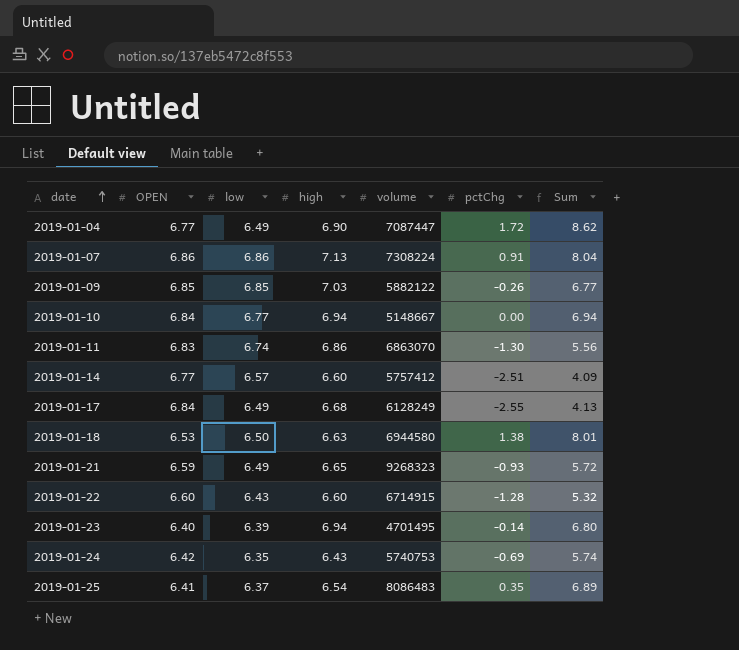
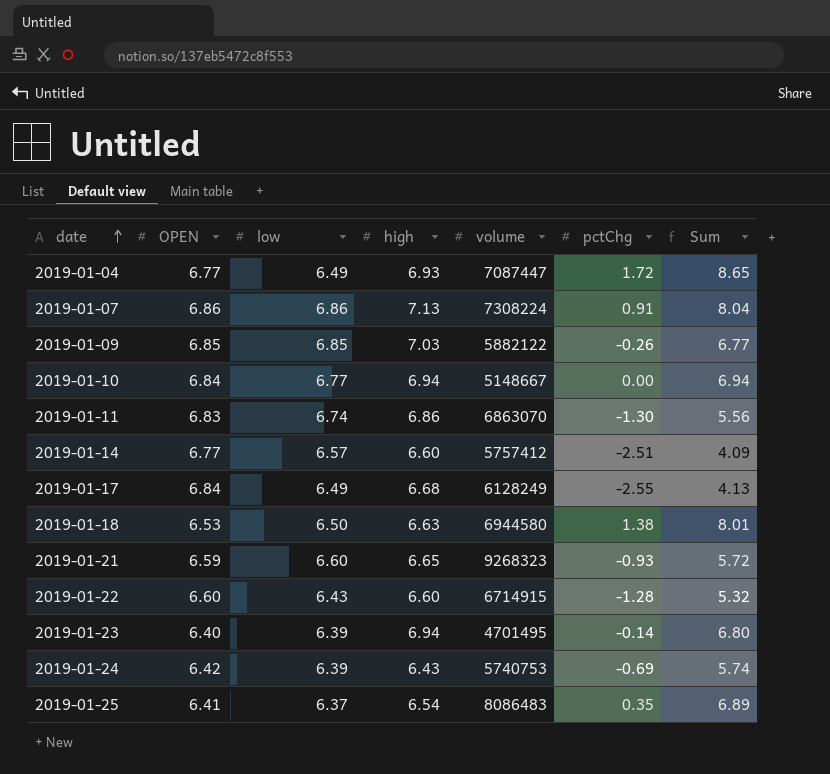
2019-01-04 | high: 6.90 -> 6.93
2019-01-04 | Sum: 8.62 -> 8.65
2019-01-21 | low: 6.49 -> 6.60
2019-01-24 | low: 6.35 -> 6.39

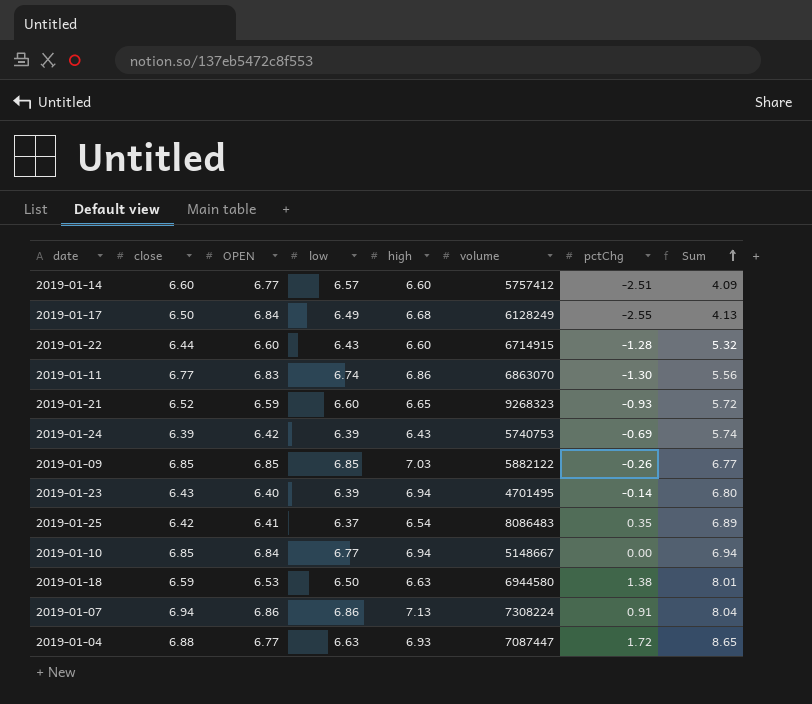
row order: date ascending -> Sum ascending
column close | position: none -> 2
2019-01-04 | low: 6.49 -> 6.63

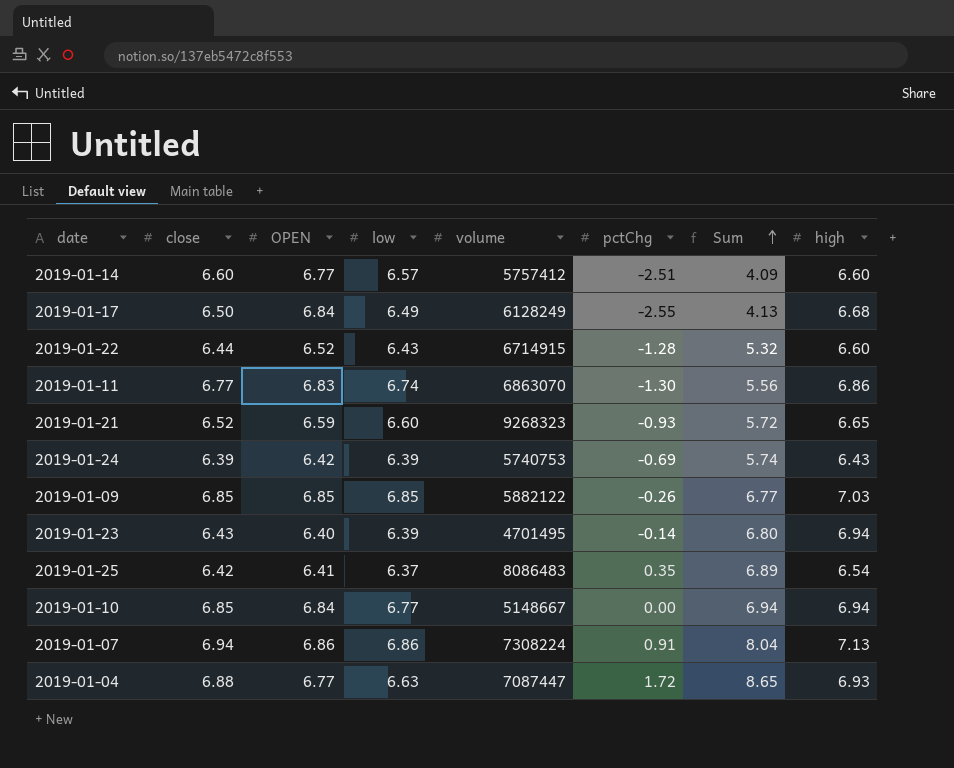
column high | position: 5 -> 8
row 2019-01-18: 6.59 | 6.53 | 6.50 | 6.63 | 6944580 | 1.38 | 8.01 -> none
2019-01-22 | OPEN: 6.60 -> 6.52

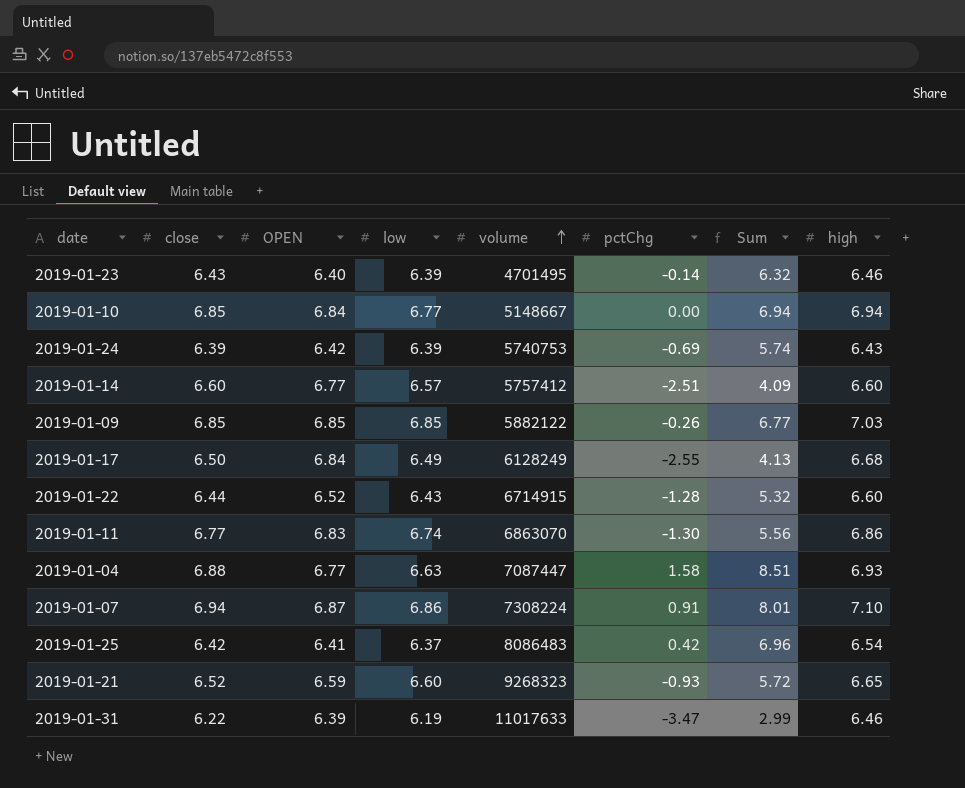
row order: Sum ascending -> volume ascending
2019-01-23 | Sum: 6.80 -> 6.32
2019-01-23 | high: 6.94 -> 6.46
2019-01-04 | pctChg: 1.72 -> 1.58
2019-01-04 | Sum: 8.65 -> 8.51
2019-01-07 | OPEN: 6.86 -> 6.87
2019-01-07 | Sum: 8.04 -> 8.01
2019-01-07 | high: 7.13 -> 7.10
2019-01-25 | pctChg: 0.35 -> 0.42
2019-01-25 | Sum: 6.89 -> 6.96
row 2019-01-31: none -> 6.22 | 6.39 | 6.19 | 11017633 | -3.47 | 2.99 | 6.46

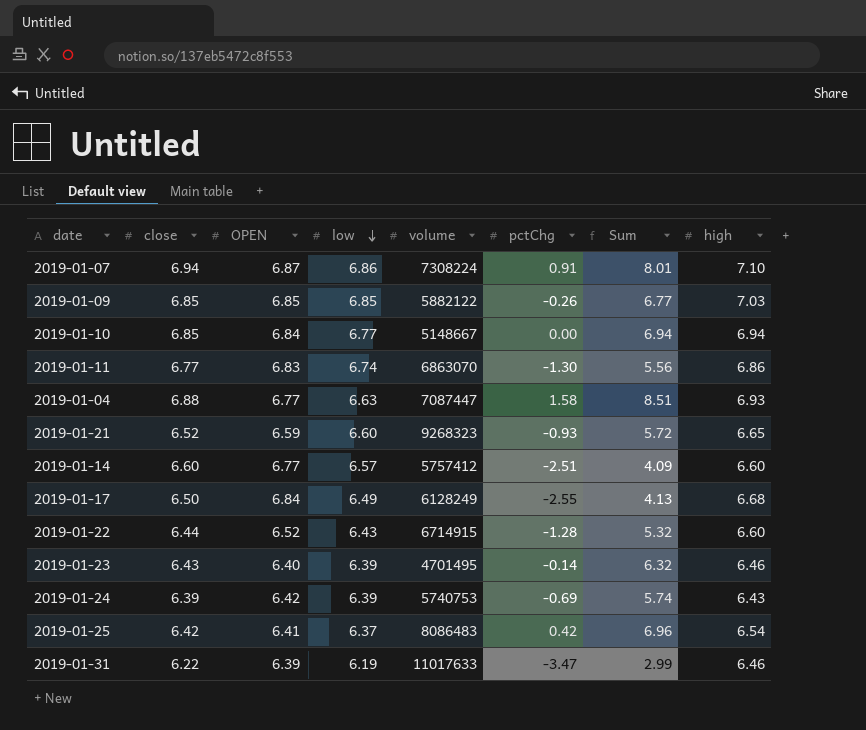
row order: volume ascending -> low descending

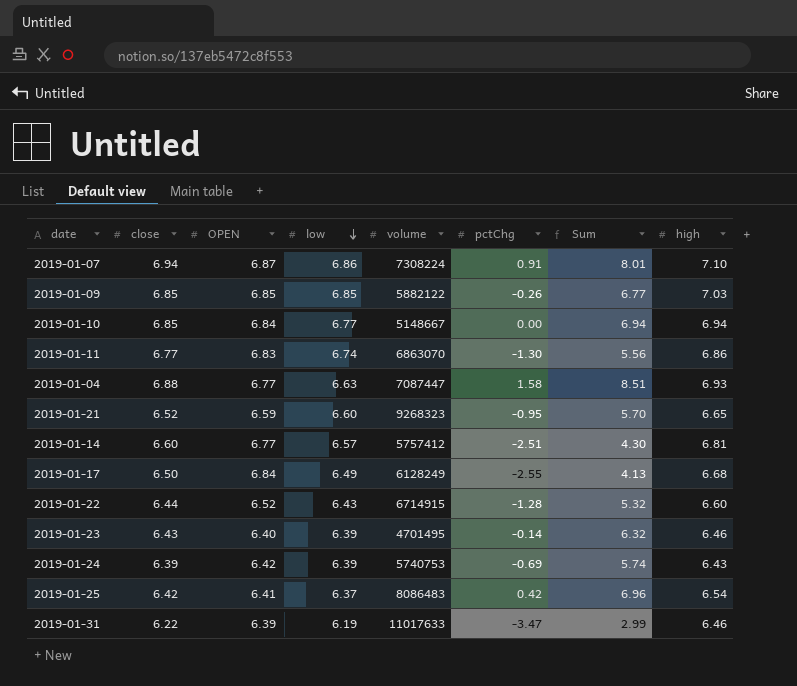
2019-01-21 | pctChg: -0.93 -> -0.95
2019-01-21 | Sum: 5.72 -> 5.70
2019-01-14 | Sum: 4.09 -> 4.30
2019-01-14 | high: 6.60 -> 6.81

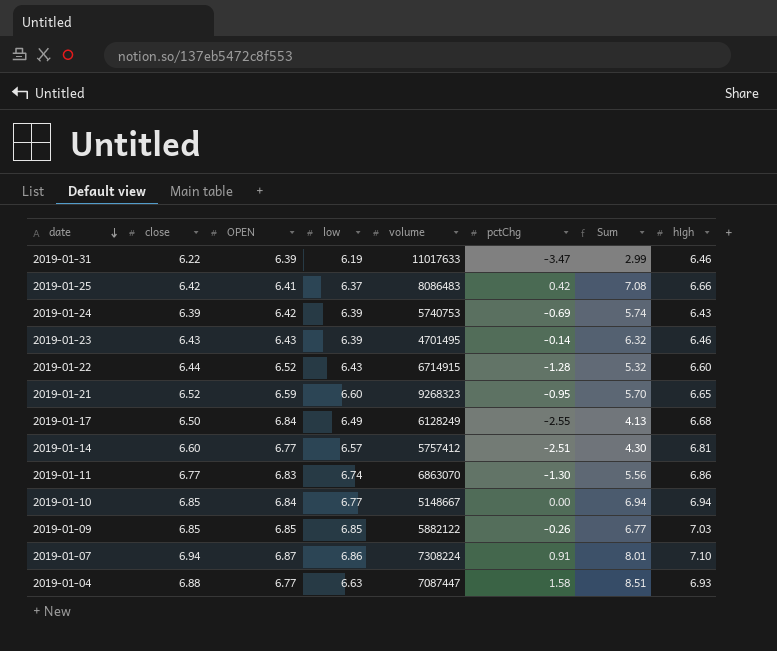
row order: low descending -> date descending
2019-01-25 | Sum: 6.96 -> 7.08
2019-01-25 | high: 6.54 -> 6.66
2019-01-23 | OPEN: 6.40 -> 6.43

